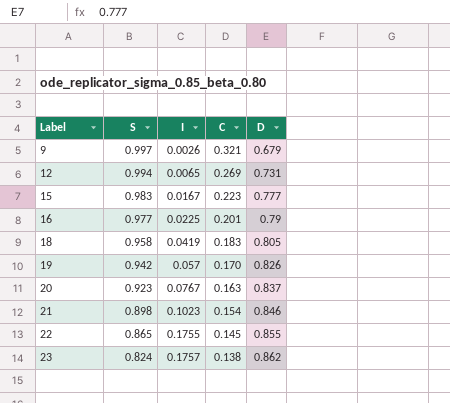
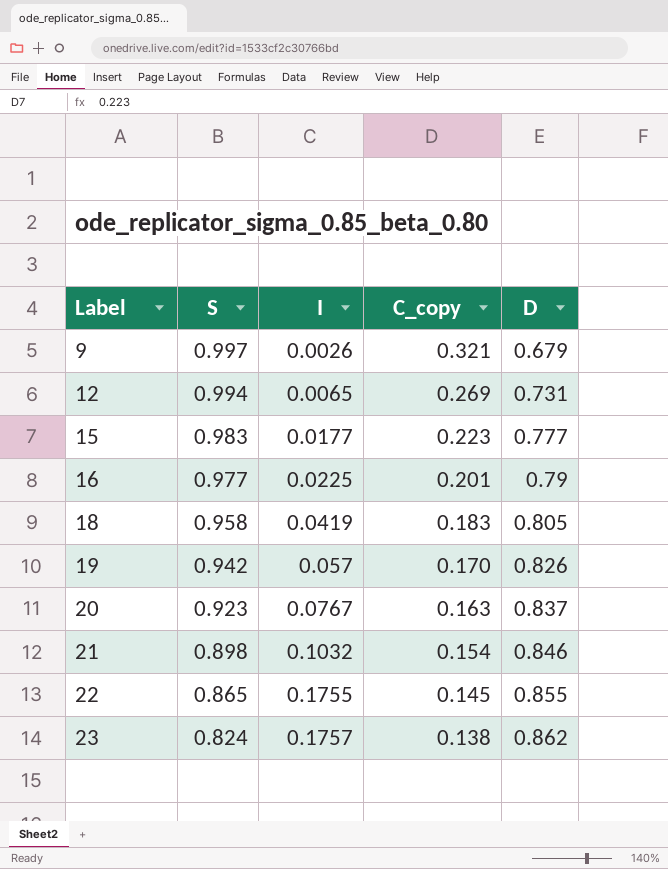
column name: C -> C_copy
15 | I: 0.0167 -> 0.0177
21 | I: 0.1023 -> 0.1032

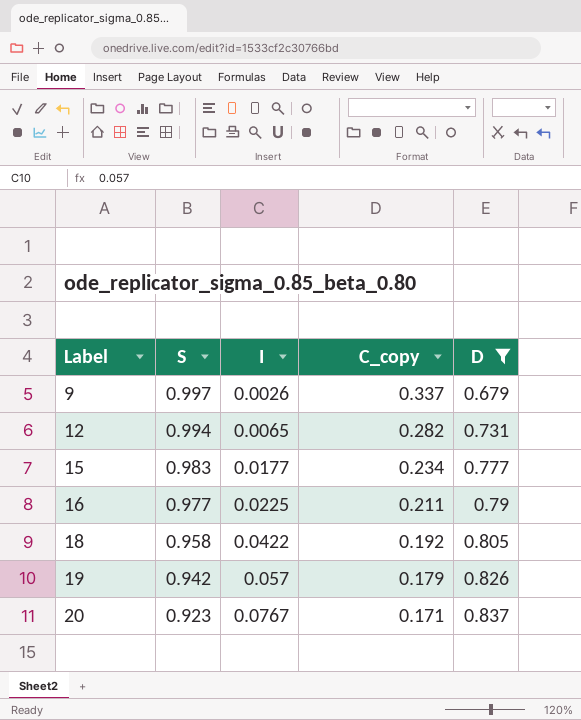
filter: none -> D <= 0.837
9 | C_copy: 0.321 -> 0.337
12 | C_copy: 0.269 -> 0.282
15 | C_copy: 0.223 -> 0.234
16 | C_copy: 0.201 -> 0.211
18 | I: 0.0419 -> 0.0422
18 | C_copy: 0.183 -> 0.192
19 | C_copy: 0.170 -> 0.179
20 | C_copy: 0.163 -> 0.171

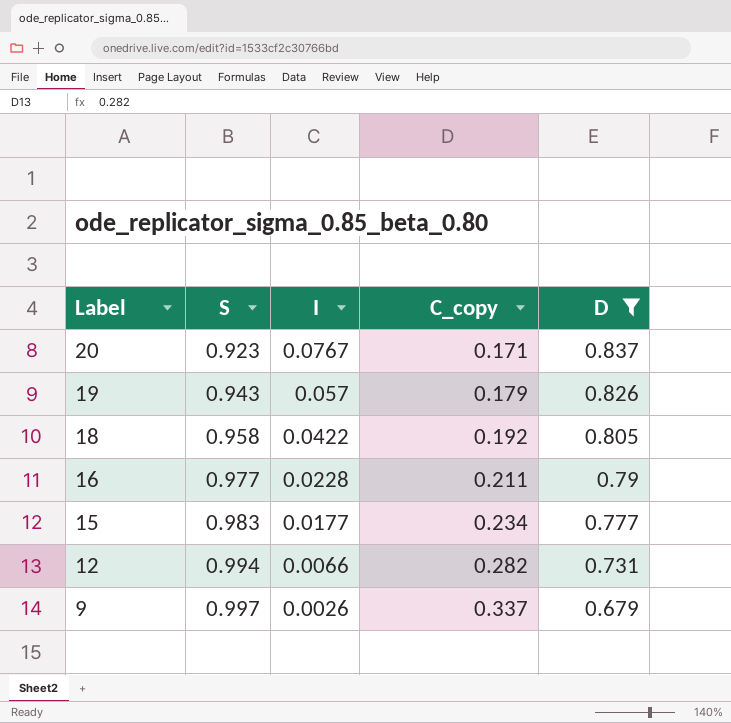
row order: Label ascending -> Label descending
19 | S: 0.942 -> 0.943
16 | I: 0.0225 -> 0.0228
12 | I: 0.0065 -> 0.0066

